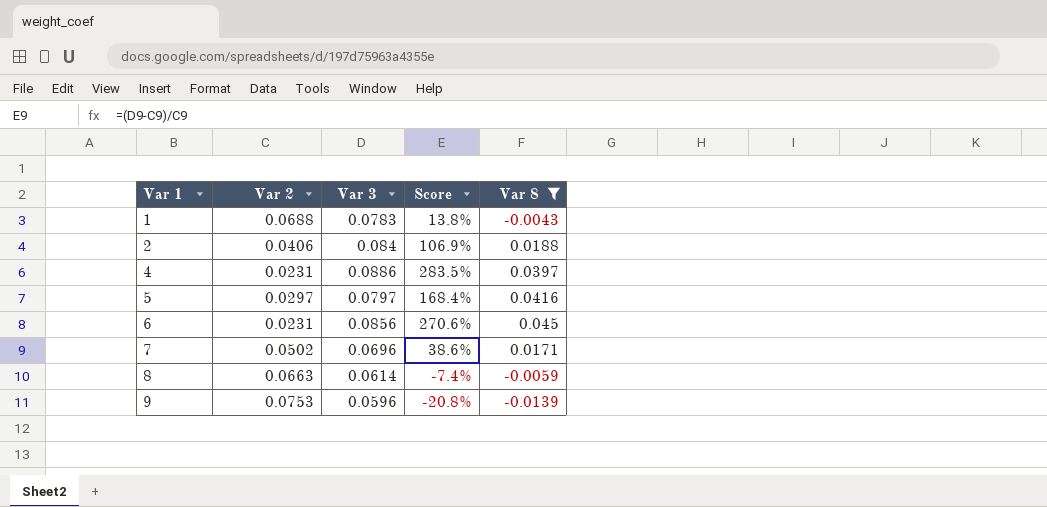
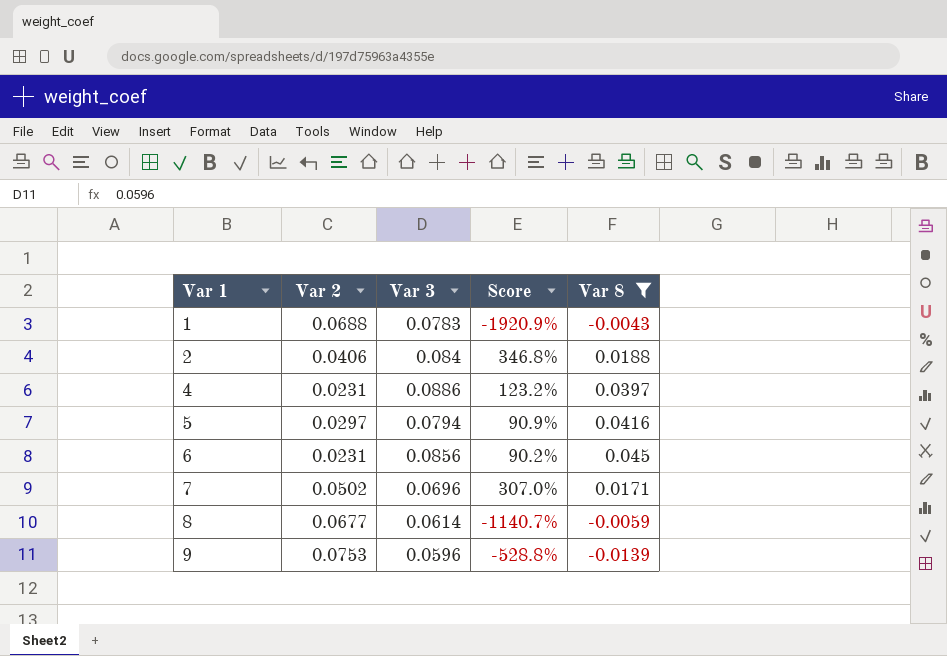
column Score | formula: ([Var 3] - [Var 2]) / [Var 2] -> ([Var 3] - [Var 8]) / [Var 8]
5 | Var 3: 0.0797 -> 0.0794
8 | Var 2: 0.0663 -> 0.0677

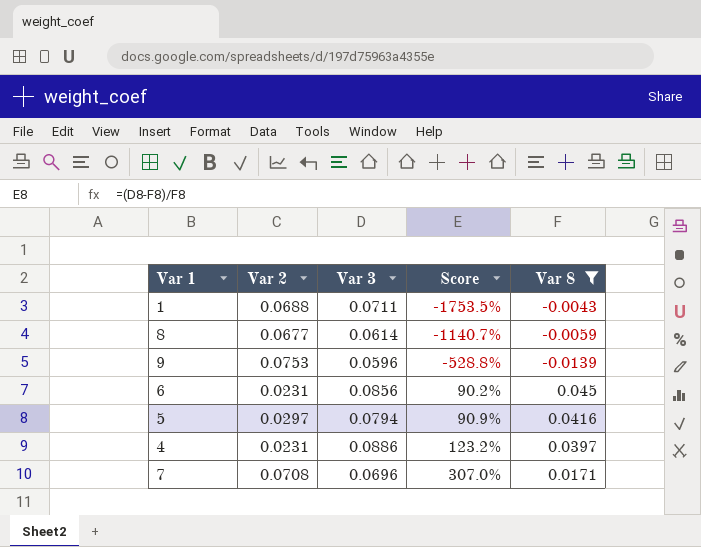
row order: Var 1 ascending -> Score ascending
row 2: 0.0406 | 0.084 | 346.8% | 0.0188 -> none
1 | Var 3: 0.0783 -> 0.0711
1 | Score: -1920.9% -> -1753.5%
7 | Var 2: 0.0502 -> 0.0708

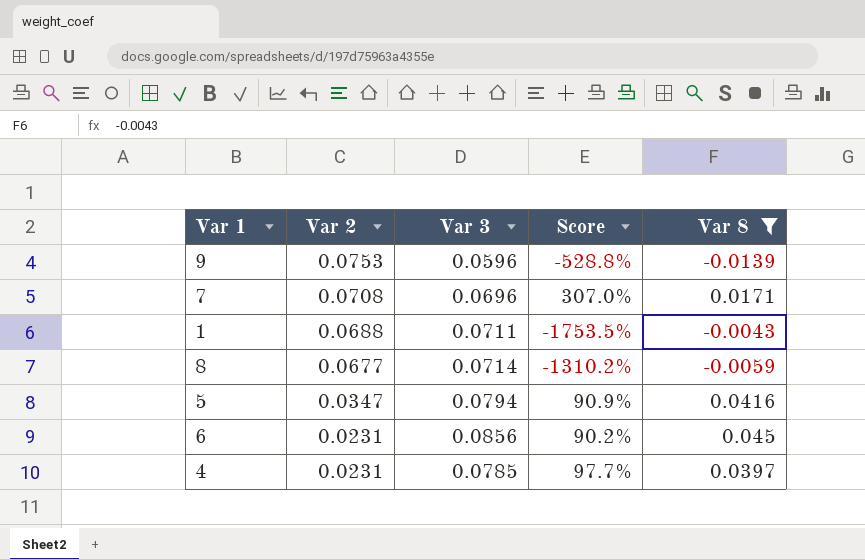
row order: Score ascending -> Var 2 descending
8 | Var 3: 0.0614 -> 0.0714
8 | Score: -1140.7% -> -1310.2%
5 | Var 2: 0.0297 -> 0.0347
4 | Var 3: 0.0886 -> 0.0785
4 | Score: 123.2% -> 97.7%

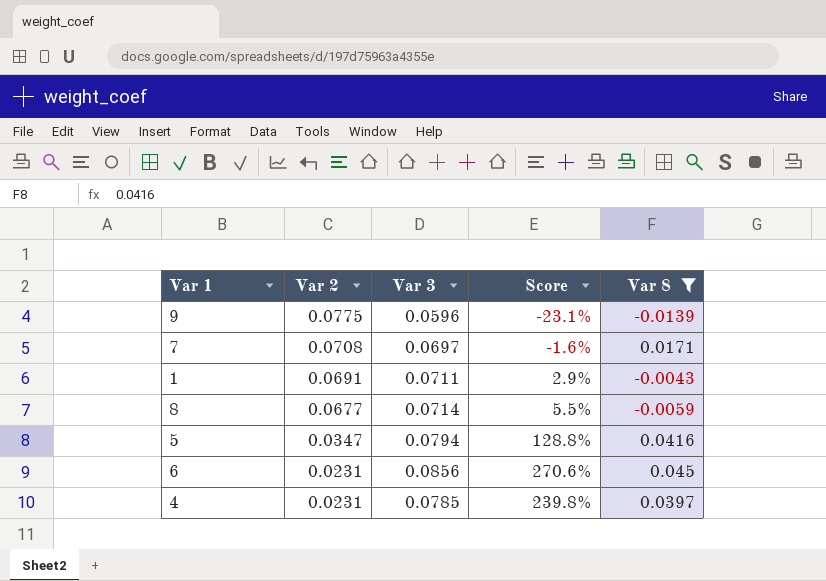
column Score | formula: ([Var 3] - [Var 8]) / [Var 8] -> ([Var 3] - [Var 2]) / [Var 2]
9 | Var 2: 0.0753 -> 0.0775
7 | Var 3: 0.0696 -> 0.0697
1 | Var 2: 0.0688 -> 0.0691

